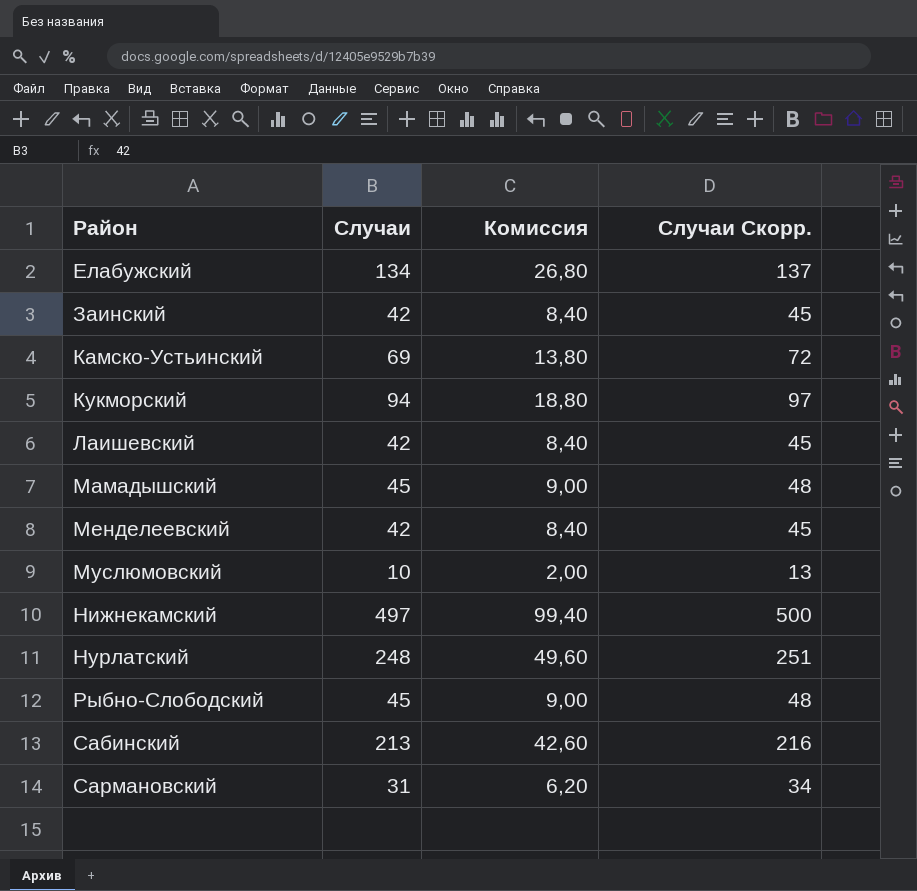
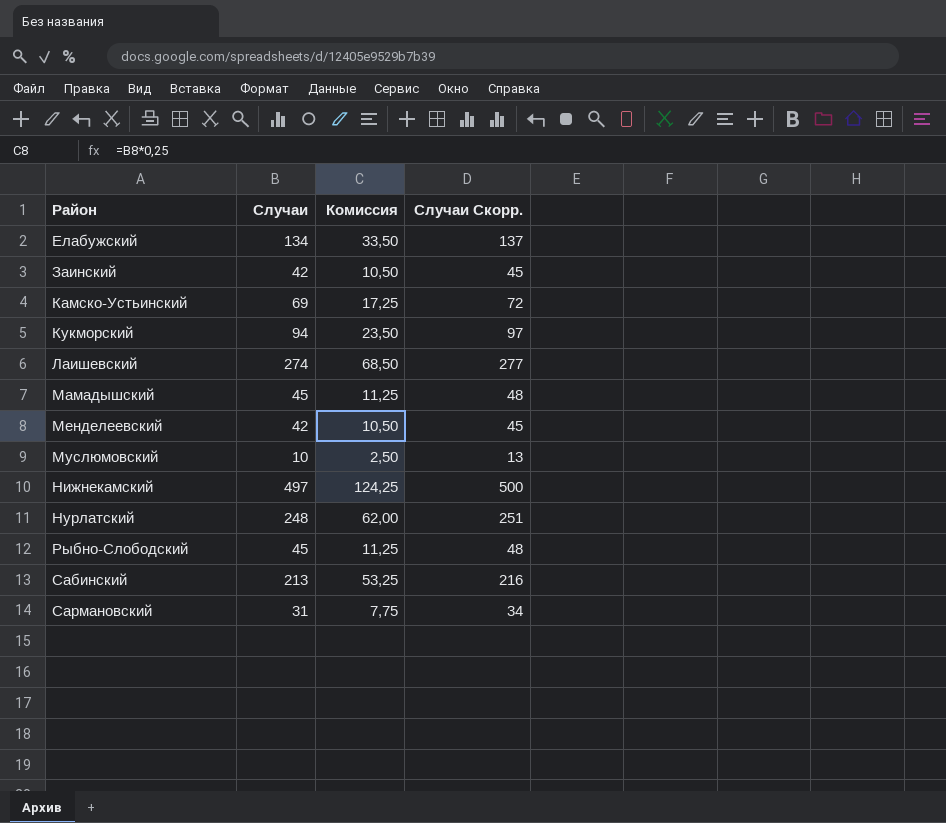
column Комиссия | formula: [Случаи] * 0,2 -> [Случаи] * 0,25
Лаишевский | Случаи: 42 -> 274
Лаишевский | Случаи Скорр.: 45 -> 277

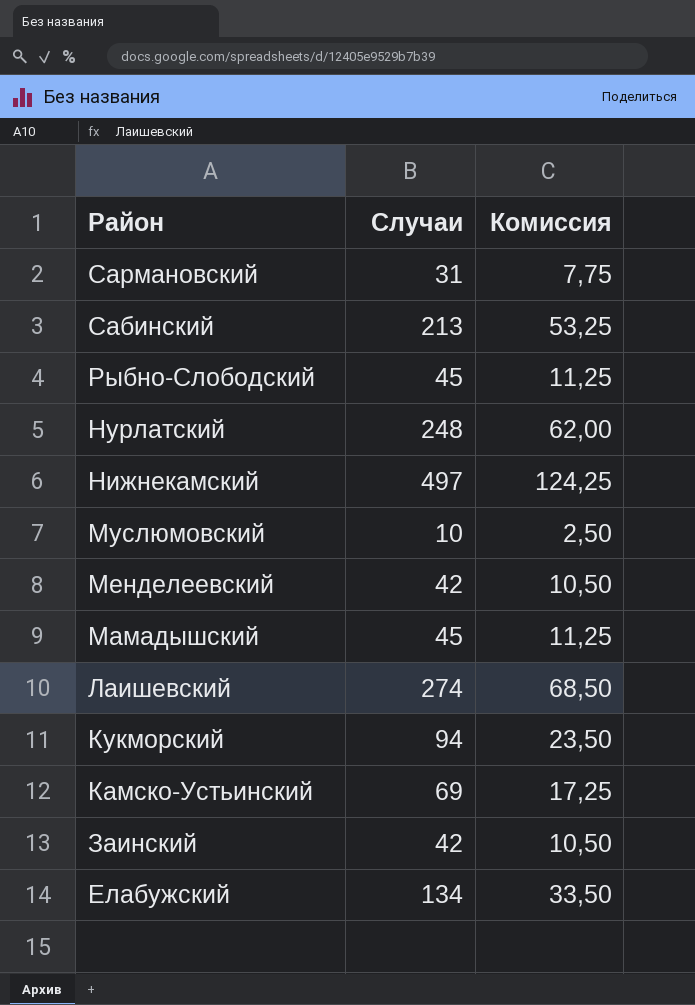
row order: Район ascending -> Район descending
column Случаи Скорр. | formula: [Случаи] + 3 -> none

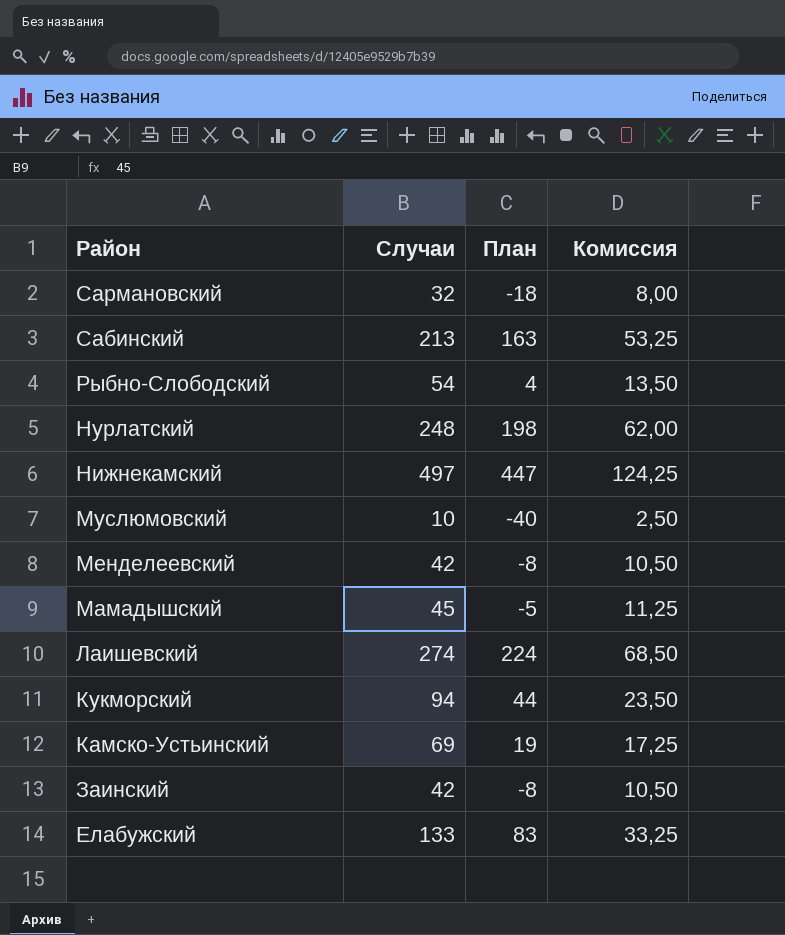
column План | formula: none -> [Случаи] - 50
Сармановский | Случаи: 31 -> 32
Сармановский | Комиссия: 7,75 -> 8,00
Рыбно-Слободский | Случаи: 45 -> 54
Рыбно-Слободский | Комиссия: 11,25 -> 13,50
Елабужский | Случаи: 134 -> 133
Елабужский | Комиссия: 33,50 -> 33,25

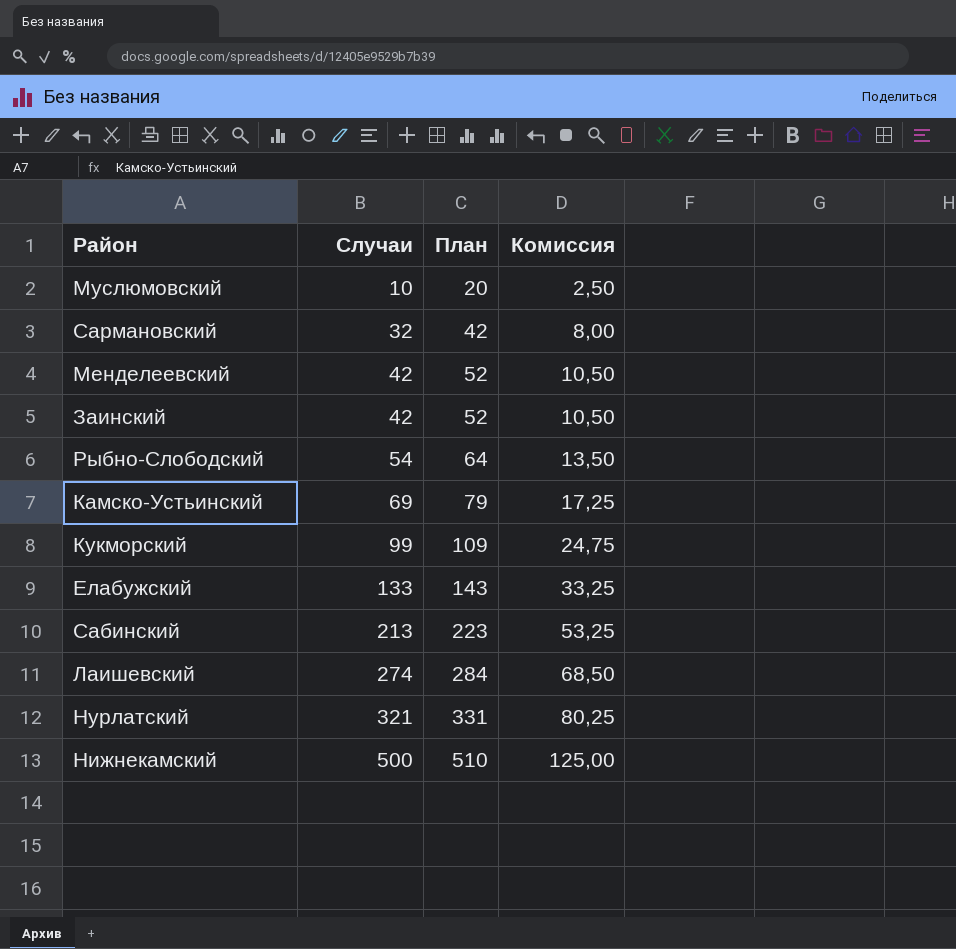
row order: Район descending -> Случаи ascending
column План | formula: [Случаи] - 50 -> [Случаи] + 10
row Мамадышский: 45 | -5 | 11,25 -> none
Кукморский | Случаи: 94 -> 99
Кукморский | Комиссия: 23,50 -> 24,75
Нурлатский | Случаи: 248 -> 321
Нурлатский | Комиссия: 62,00 -> 80,25
Нижнекамский | Случаи: 497 -> 500
Нижнекамский | Комиссия: 124,25 -> 125,00

